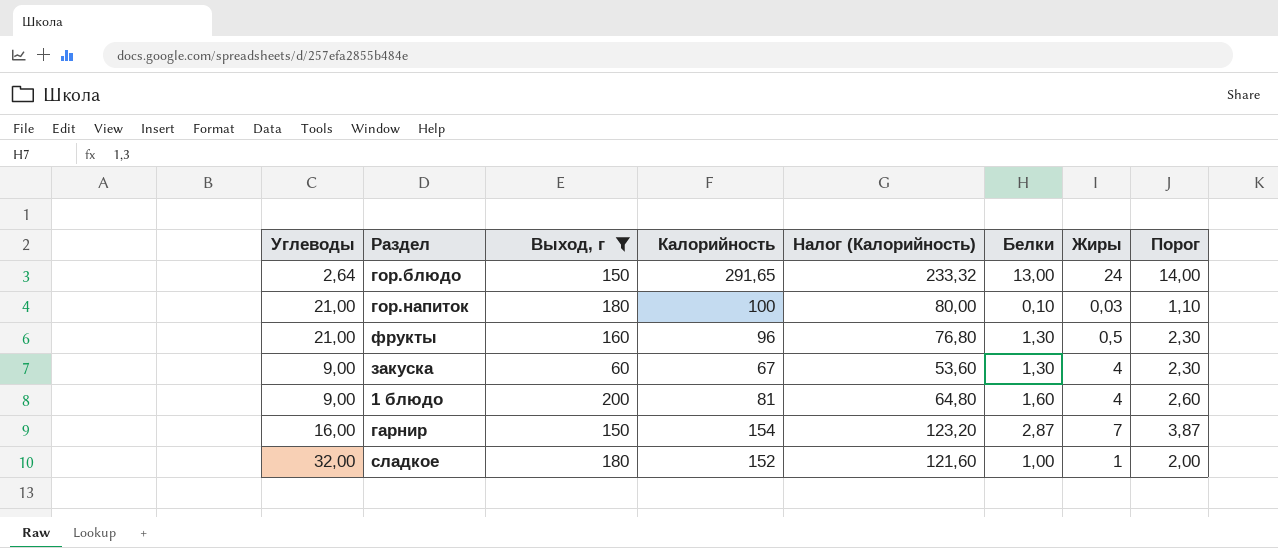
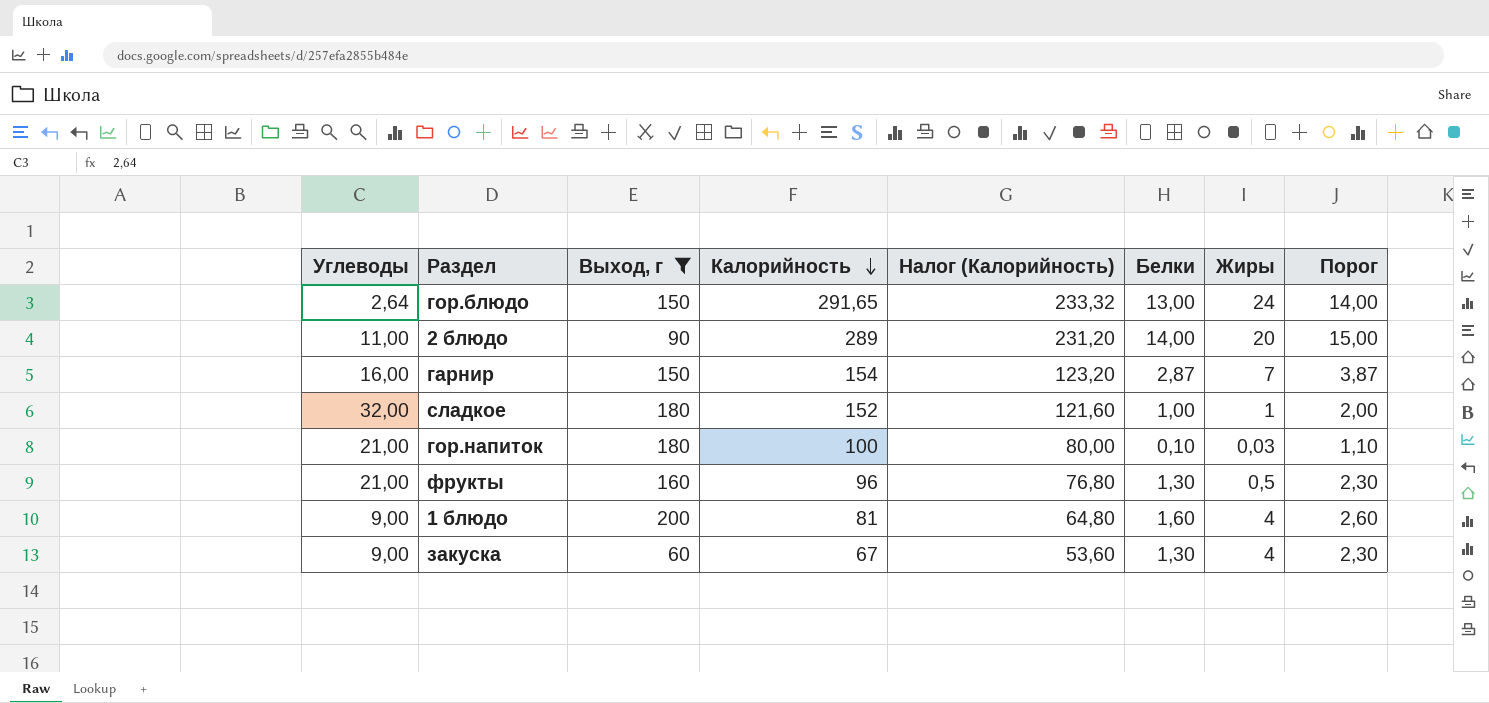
row order: none -> Калорийность descending
row 2 блюдо: none -> 11,00 | 90 | 289 | 231,20 | 14,00 | 20 | 15,00

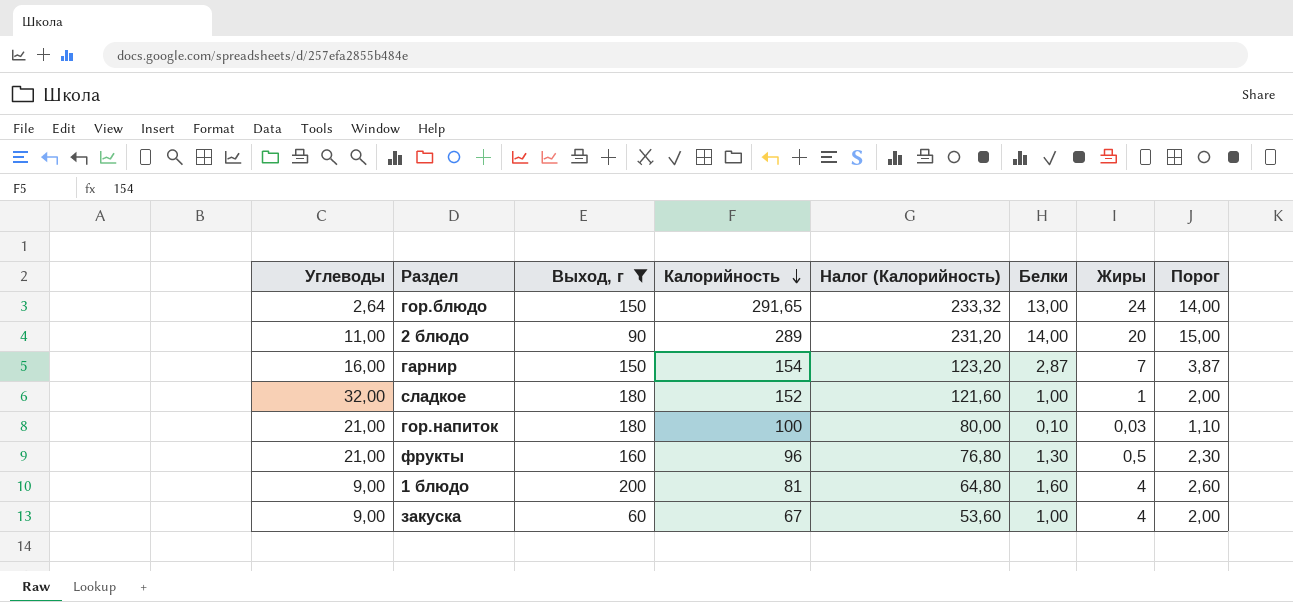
закуска | Белки: 1,30 -> 1,00
закуска | Порог: 2,30 -> 2,00

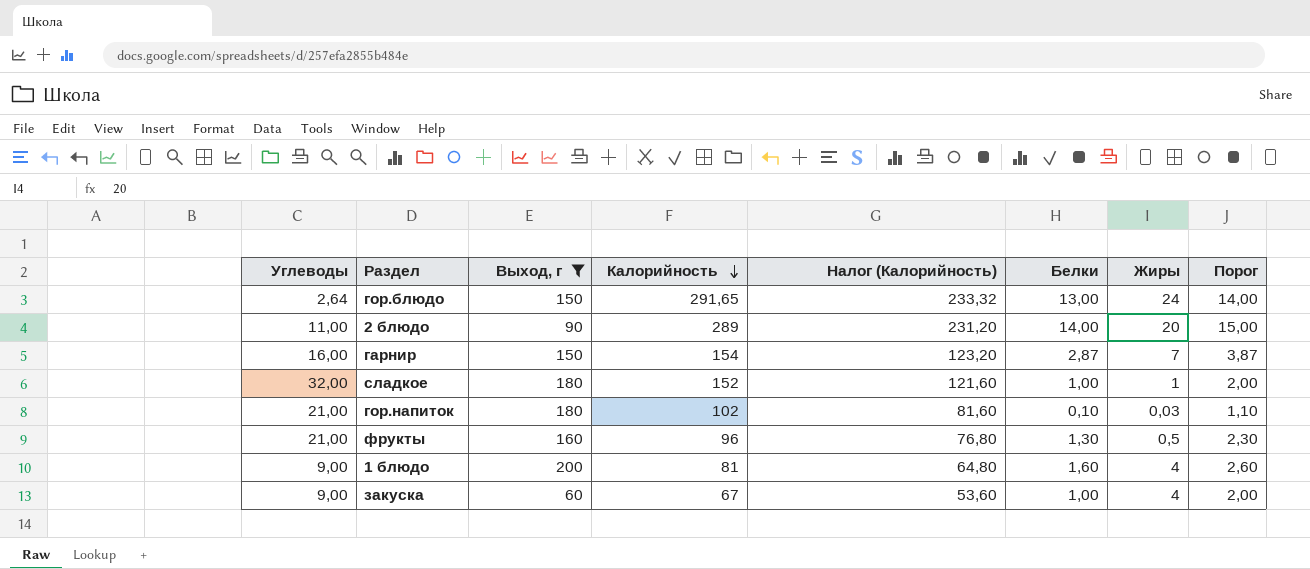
гор.напиток | Калорийность: 100 -> 102
гор.напиток | Налог (Калорийность): 80,00 -> 81,60

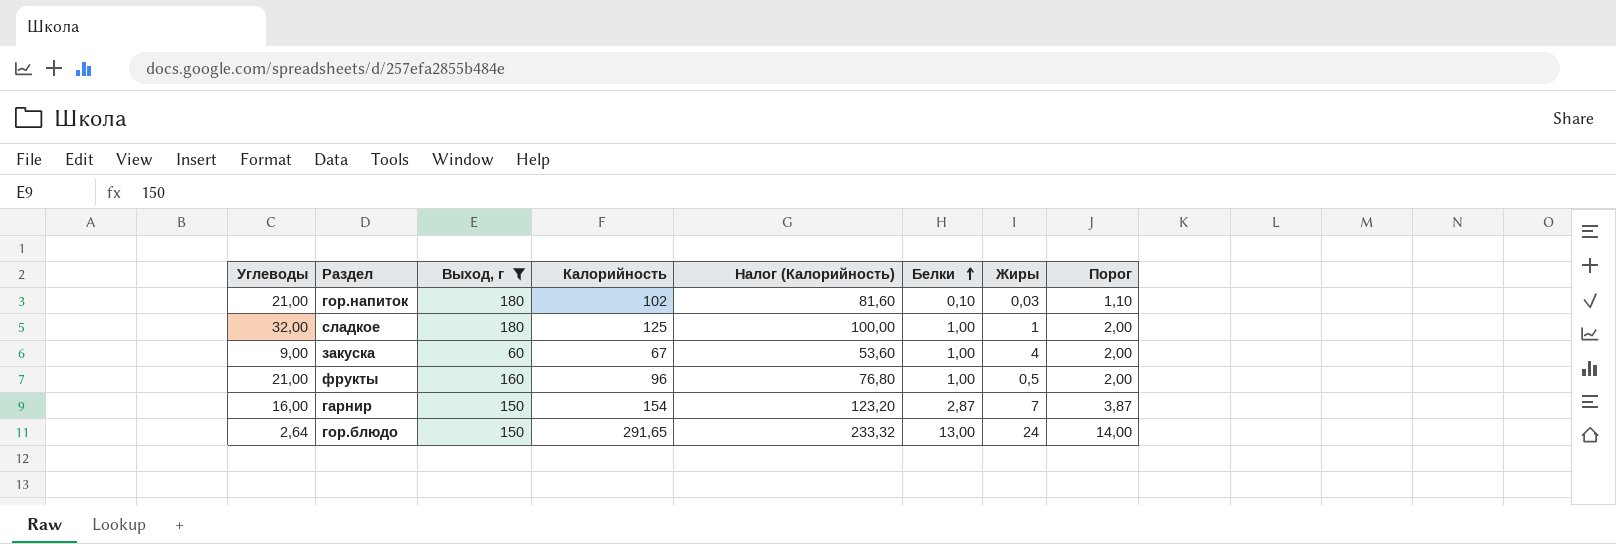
row order: Калорийность descending -> Белки ascending
row 2 блюдо: 11,00 | 90 | 289 | 231,20 | 14,00 | 20 | 15,00 -> none
row 1 блюдо: 9,00 | 200 | 81 | 64,80 | 1,60 | 4 | 2,60 -> none
сладкое | Калорийность: 152 -> 125
сладкое | Налог (Калорийность): 121,60 -> 100,00
фрукты | Белки: 1,30 -> 1,00
фрукты | Порог: 2,30 -> 2,00

